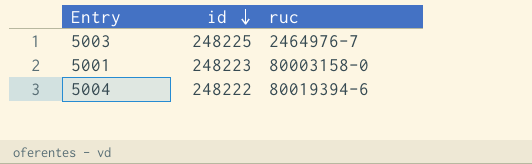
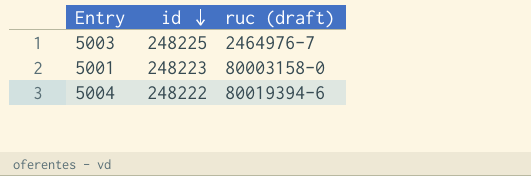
column name: ruc -> ruc (draft)

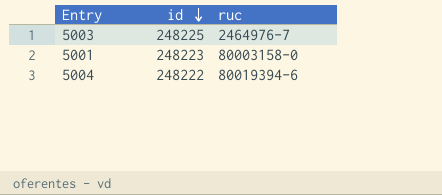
column name: ruc (draft) -> ruc

